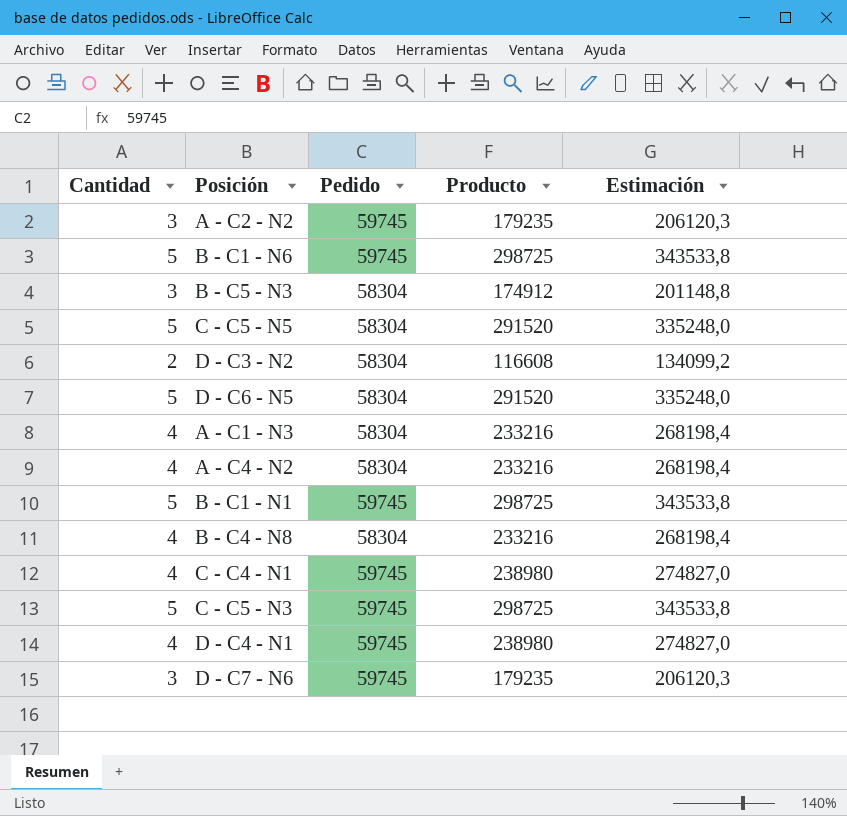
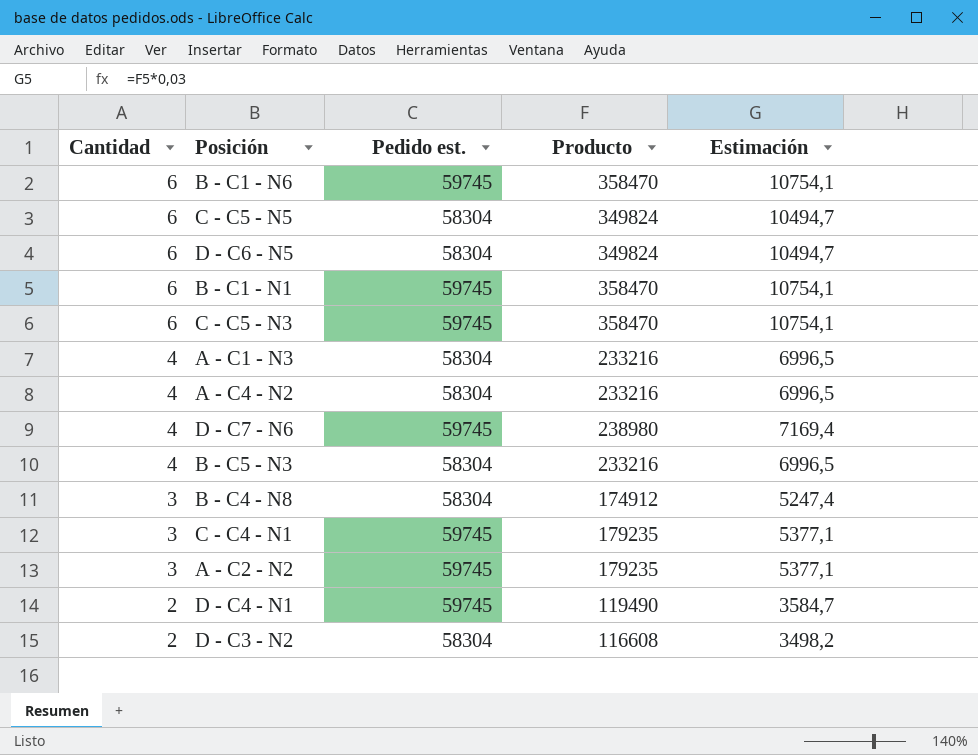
row order: none -> Cantidad descending
column name: Pedido -> Pedido est.
column Estimación | formula: [Producto] * 1,15 -> [Producto] * 0,03
B - C1 - N6 | Cantidad: 5 -> 6
B - C1 - N6 | Producto: 298725 -> 358470
C - C5 - N5 | Cantidad: 5 -> 6
C - C5 - N5 | Producto: 291520 -> 349824
D - C6 - N5 | Cantidad: 5 -> 6
D - C6 - N5 | Producto: 291520 -> 349824
B - C1 - N1 | Cantidad: 5 -> 6
B - C1 - N1 | Producto: 298725 -> 358470
C - C5 - N3 | Cantidad: 5 -> 6
C - C5 - N3 | Producto: 298725 -> 358470
D - C7 - N6 | Cantidad: 3 -> 4
D - C7 - N6 | Producto: 179235 -> 238980
B - C5 - N3 | Cantidad: 3 -> 4
B - C5 - N3 | Producto: 174912 -> 233216
B - C4 - N8 | Cantidad: 4 -> 3
B - C4 - N8 | Producto: 233216 -> 174912
C - C4 - N1 | Cantidad: 4 -> 3
C - C4 - N1 | Producto: 238980 -> 179235
D - C4 - N1 | Cantidad: 4 -> 2
D - C4 - N1 | Producto: 238980 -> 119490

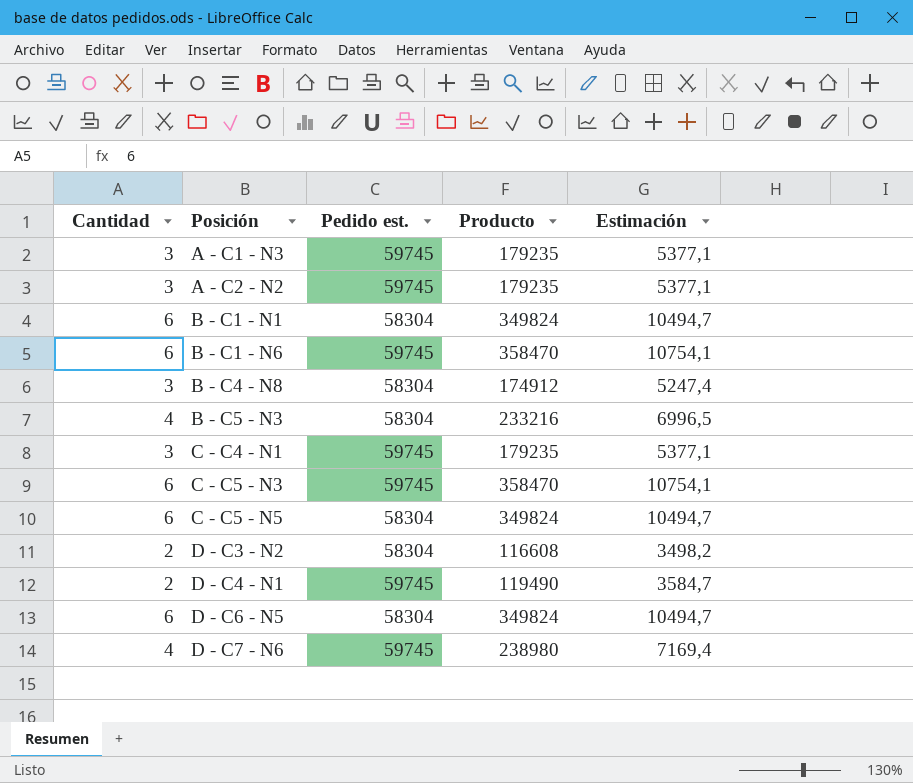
row order: Cantidad descending -> Posición ascending
row A - C4 - N2: 4 | 58304 | 233216 | 6996,5 -> none
A - C1 - N3 | Cantidad: 4 -> 3
A - C1 - N3 | Pedido est.: 58304 -> 59745
A - C1 - N3 | Producto: 233216 -> 179235
A - C1 - N3 | Estimación: 6996,5 -> 5377,1
B - C1 - N1 | Pedido est.: 59745 -> 58304
B - C1 - N1 | Producto: 358470 -> 349824
B - C1 - N1 | Estimación: 10754,1 -> 10494,7

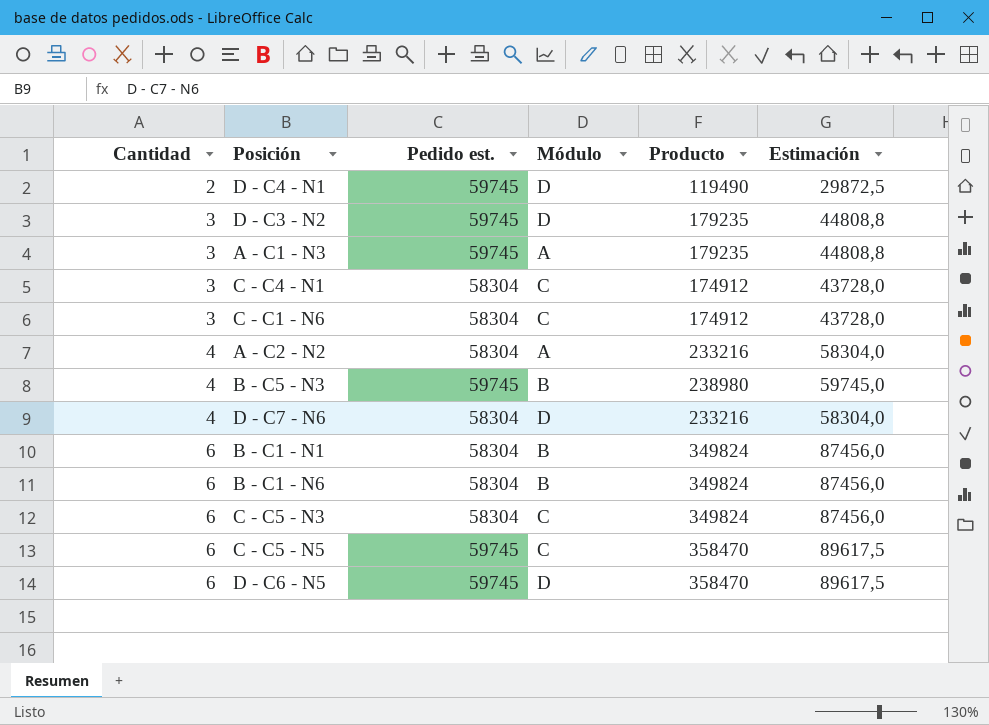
row order: Posición ascending -> Cantidad ascending
column Módulo | position: none -> 4
column Estimación | formula: [Producto] * 0,03 -> [Producto] * 0,25
row B - C4 - N8: 3 | 58304 | 174912 | 5247,4 -> none
D - C3 - N2 | Cantidad: 2 -> 3
D - C3 - N2 | Pedido est.: 58304 -> 59745
D - C3 - N2 | Producto: 116608 -> 179235
C - C4 - N1 | Pedido est.: 59745 -> 58304
C - C4 - N1 | Producto: 179235 -> 174912
row C - C1 - N6: none -> 3 | 58304 | C | 174912 | 43728,0
A - C2 - N2 | Cantidad: 3 -> 4
A - C2 - N2 | Pedido est.: 59745 -> 58304
A - C2 - N2 | Producto: 179235 -> 233216
B - C5 - N3 | Pedido est.: 58304 -> 59745
B - C5 - N3 | Producto: 233216 -> 238980
D - C7 - N6 | Pedido est.: 59745 -> 58304
D - C7 - N6 | Producto: 238980 -> 233216
B - C1 - N6 | Pedido est.: 59745 -> 58304
B - C1 - N6 | Producto: 358470 -> 349824
C - C5 - N3 | Pedido est.: 59745 -> 58304
C - C5 - N3 | Producto: 358470 -> 349824
C - C5 - N5 | Pedido est.: 58304 -> 59745
C - C5 - N5 | Producto: 349824 -> 358470
D - C6 - N5 | Pedido est.: 58304 -> 59745
D - C6 - N5 | Producto: 349824 -> 358470

